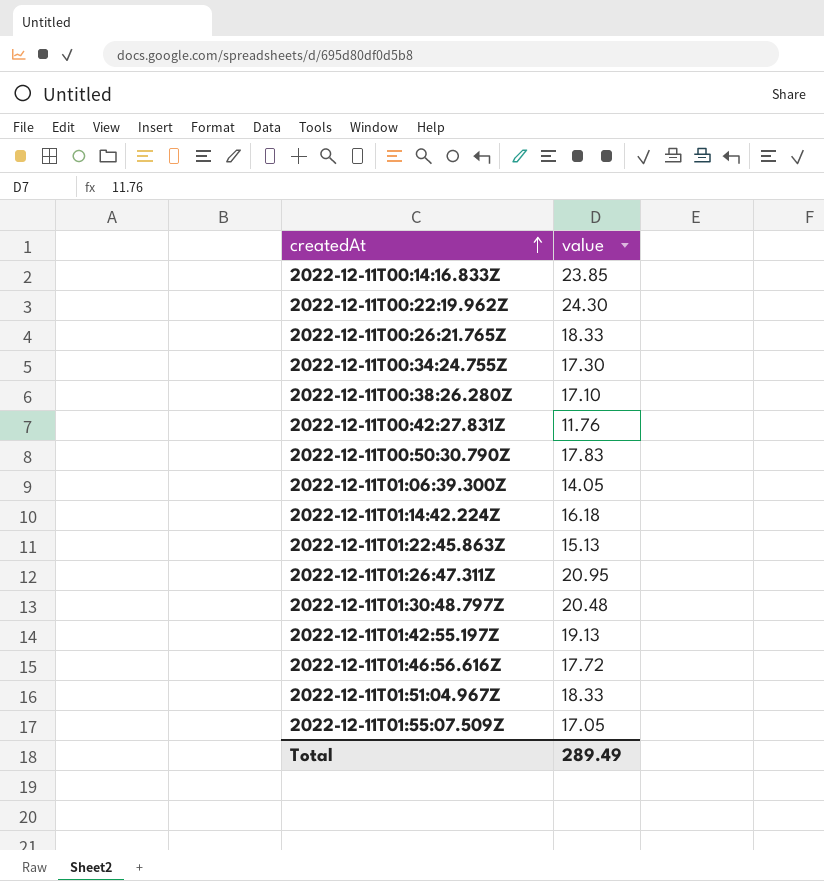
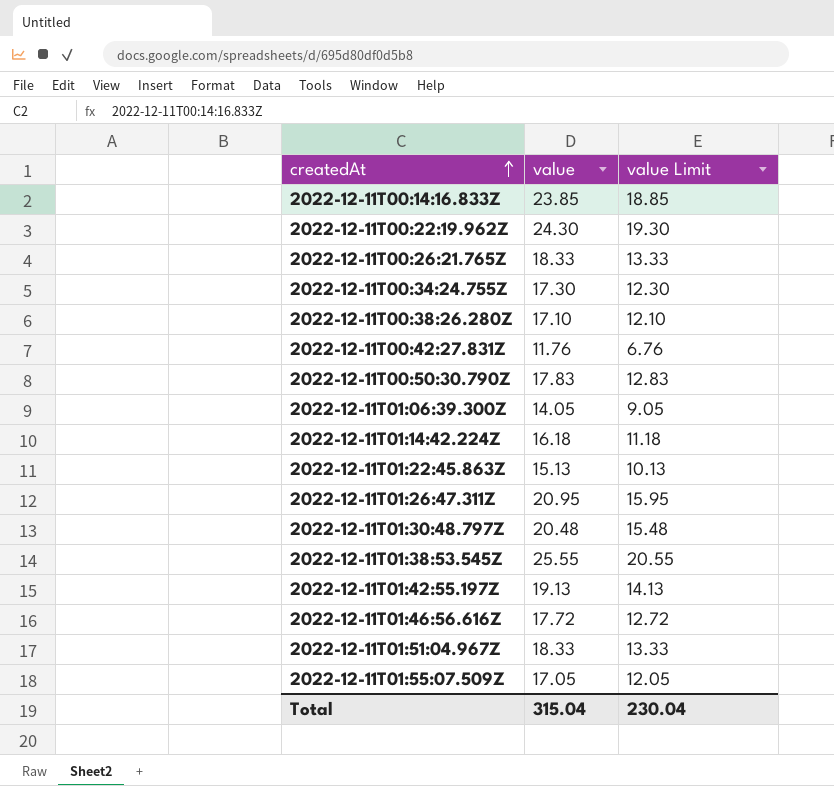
column value Limit | formula: none -> [value] - 5
row 2022-12-11T01:38:53.545Z: none -> 25.55 | 20.55
Total | value: 289.49 -> 315.04

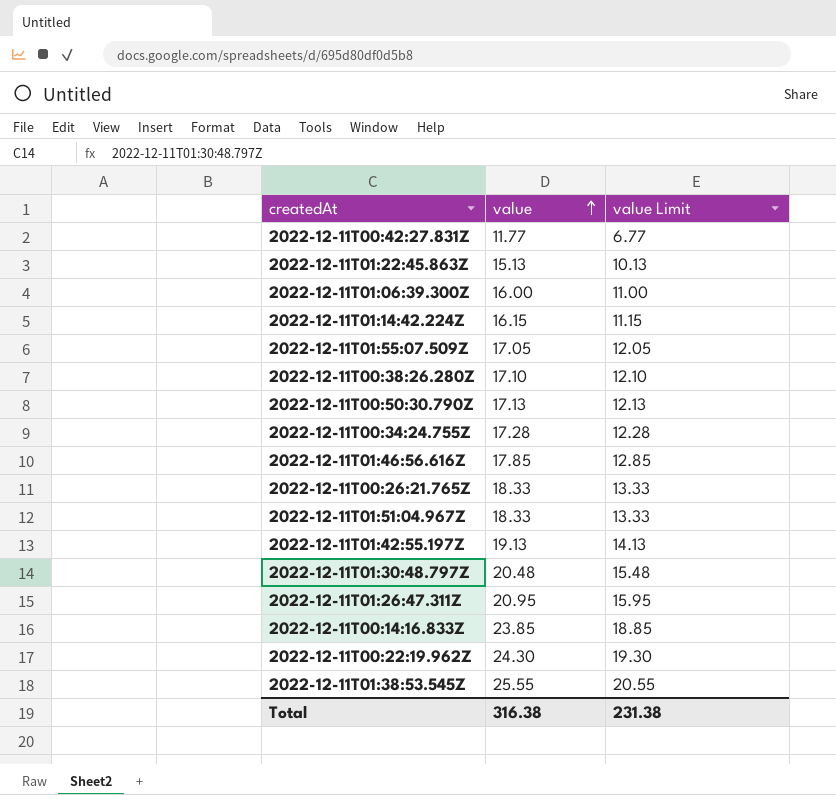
row order: createdAt ascending -> value ascending
2022-12-11T00:42:27.831Z | value: 11.76 -> 11.77
2022-12-11T00:42:27.831Z | value Limit: 6.76 -> 6.77
2022-12-11T01:06:39.300Z | value: 14.05 -> 16.00
2022-12-11T01:06:39.300Z | value Limit: 9.05 -> 11.00
2022-12-11T01:14:42.224Z | value: 16.18 -> 16.15
2022-12-11T01:14:42.224Z | value Limit: 11.18 -> 11.15
2022-12-11T00:50:30.790Z | value: 17.83 -> 17.13
2022-12-11T00:50:30.790Z | value Limit: 12.83 -> 12.13
2022-12-11T00:34:24.755Z | value: 17.30 -> 17.28
2022-12-11T00:34:24.755Z | value Limit: 12.30 -> 12.28
2022-12-11T01:46:56.616Z | value: 17.72 -> 17.85
2022-12-11T01:46:56.616Z | value Limit: 12.72 -> 12.85
Total | value: 315.04 -> 316.38
Total | value Limit: 230.04 -> 231.38

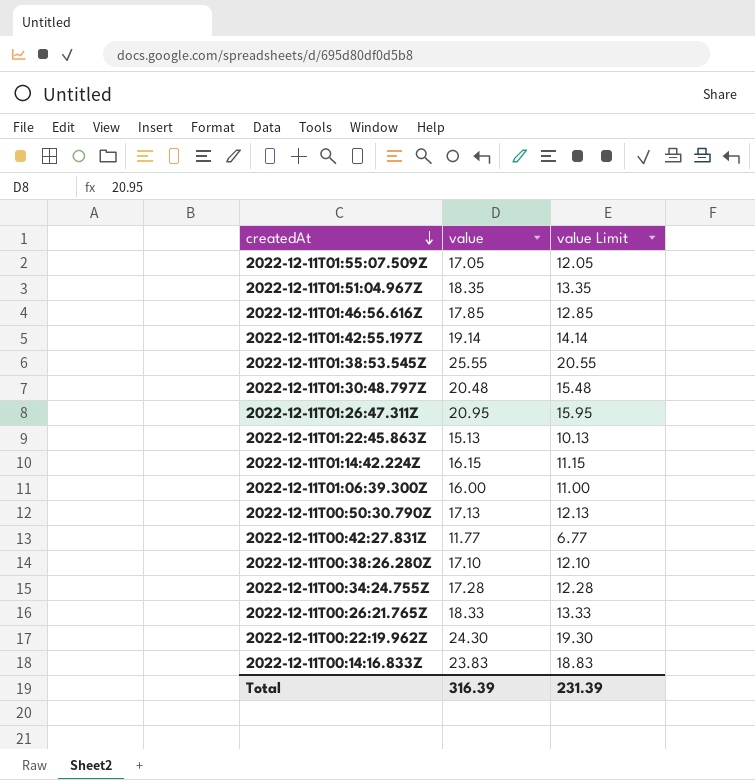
row order: value ascending -> createdAt descending
2022-12-11T01:51:04.967Z | value: 18.33 -> 18.35
2022-12-11T01:51:04.967Z | value Limit: 13.33 -> 13.35
2022-12-11T01:42:55.197Z | value: 19.13 -> 19.14
2022-12-11T01:42:55.197Z | value Limit: 14.13 -> 14.14
2022-12-11T00:14:16.833Z | value: 23.85 -> 23.83
2022-12-11T00:14:16.833Z | value Limit: 18.85 -> 18.83
Total | value: 316.38 -> 316.39
Total | value Limit: 231.38 -> 231.39

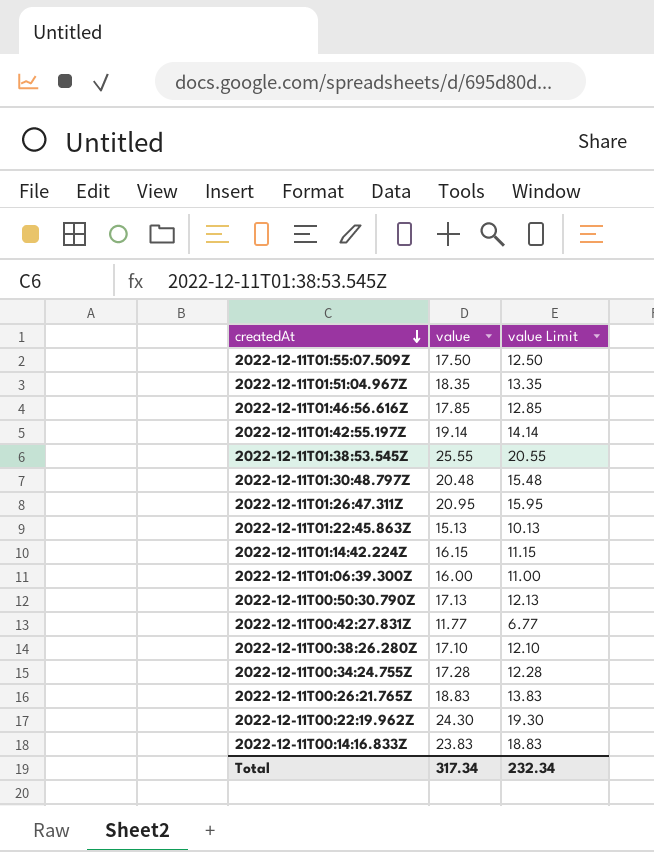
2022-12-11T01:55:07.509Z | value: 17.05 -> 17.50
2022-12-11T01:55:07.509Z | value Limit: 12.05 -> 12.50
2022-12-11T00:26:21.765Z | value: 18.33 -> 18.83
2022-12-11T00:26:21.765Z | value Limit: 13.33 -> 13.83
Total | value: 316.39 -> 317.34
Total | value Limit: 231.39 -> 232.34

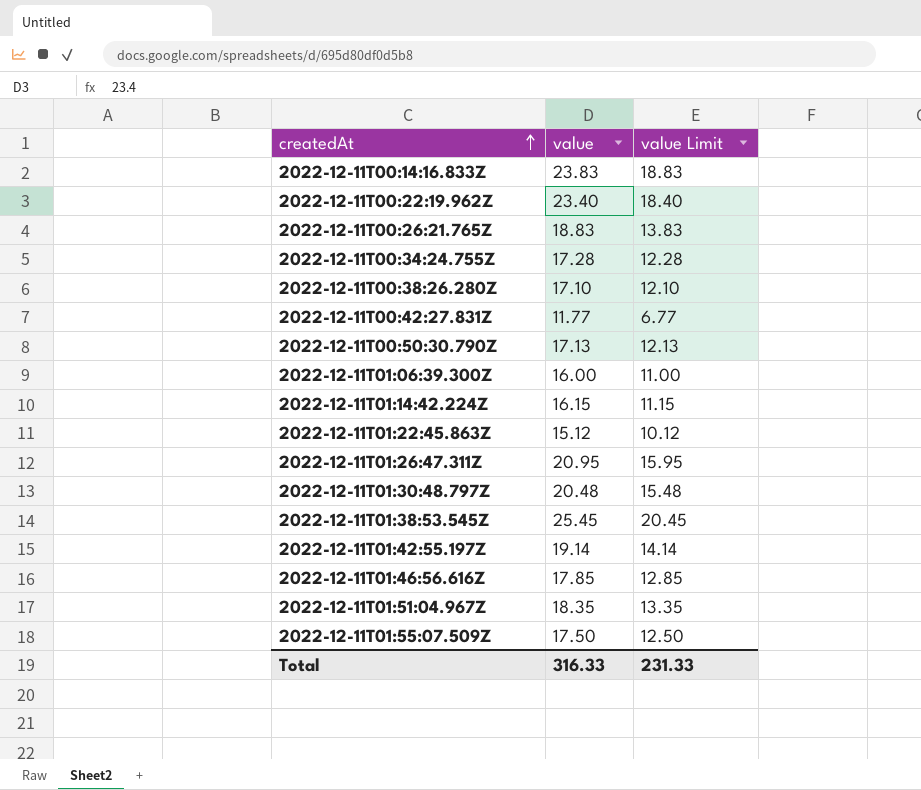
row order: createdAt descending -> createdAt ascending
2022-12-11T00:22:19.962Z | value: 24.30 -> 23.40
2022-12-11T00:22:19.962Z | value Limit: 19.30 -> 18.40
2022-12-11T01:22:45.863Z | value: 15.13 -> 15.12
2022-12-11T01:22:45.863Z | value Limit: 10.13 -> 10.12
2022-12-11T01:38:53.545Z | value: 25.55 -> 25.45
2022-12-11T01:38:53.545Z | value Limit: 20.55 -> 20.45
Total | value: 317.34 -> 316.33
Total | value Limit: 232.34 -> 231.33

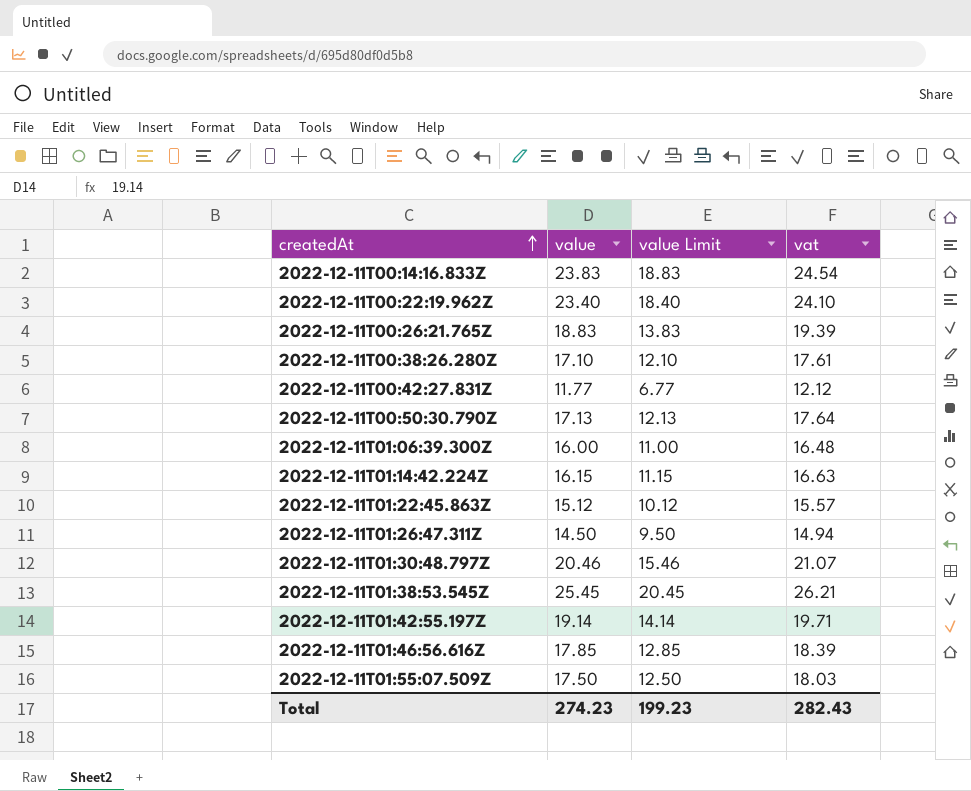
column vat | formula: none -> [value] * 1.03
row 2022-12-11T00:34:24.755Z: 17.28 | 12.28 -> none
row 2022-12-11T01:51:04.967Z: 18.35 | 13.35 -> none
2022-12-11T01:26:47.311Z | value: 20.95 -> 14.50
2022-12-11T01:26:47.311Z | value Limit: 15.95 -> 9.50
2022-12-11T01:30:48.797Z | value: 20.48 -> 20.46
2022-12-11T01:30:48.797Z | value Limit: 15.48 -> 15.46
Total | value: 316.33 -> 274.23
Total | value Limit: 231.33 -> 199.23

